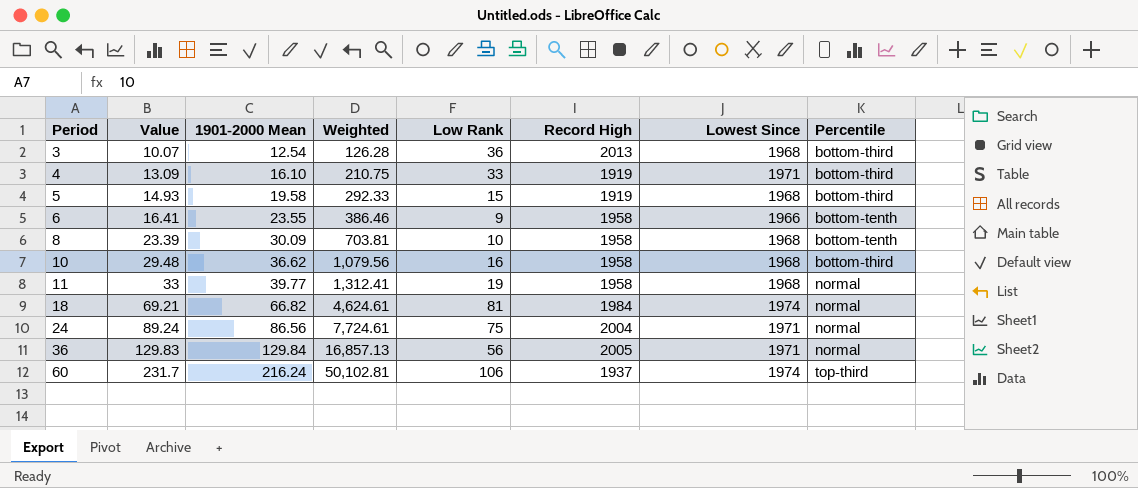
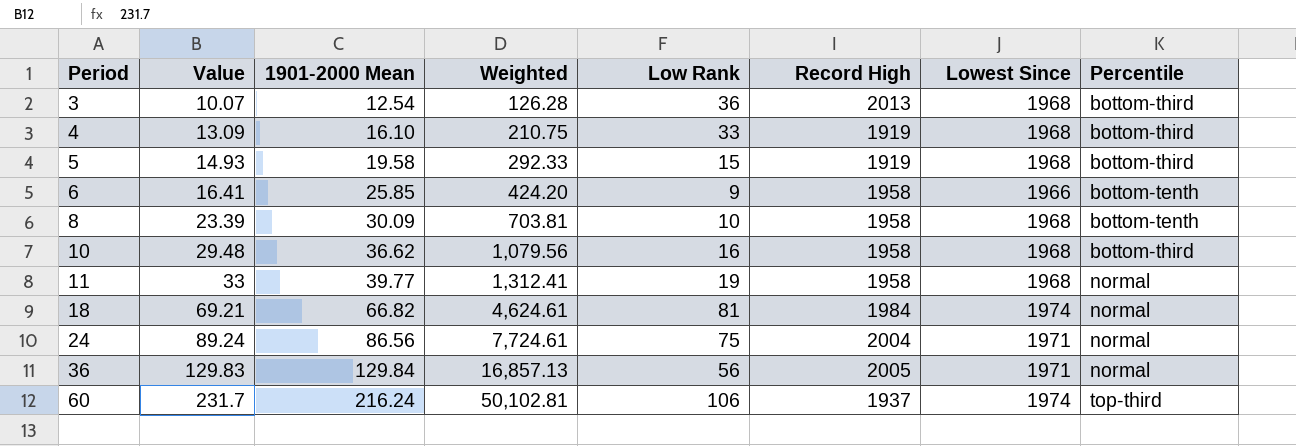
4 | Lowest Since: 1971 -> 1968
6 | 1901-2000 Mean: 23.55 -> 25.85
6 | Weighted: 386.46 -> 424.20

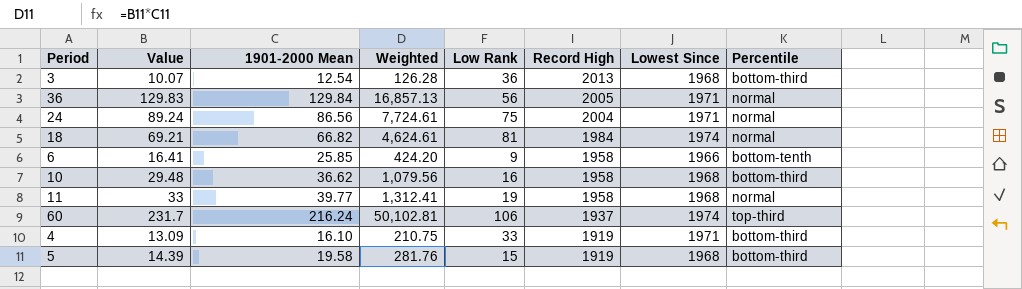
row order: Period ascending -> Record High descending
row 8: 23.39 | 30.09 | 703.81 | 10 | 1958 | 1968 | bottom-tenth -> none
4 | Lowest Since: 1968 -> 1971
5 | Value: 14.93 -> 14.39
5 | Weighted: 292.33 -> 281.76

